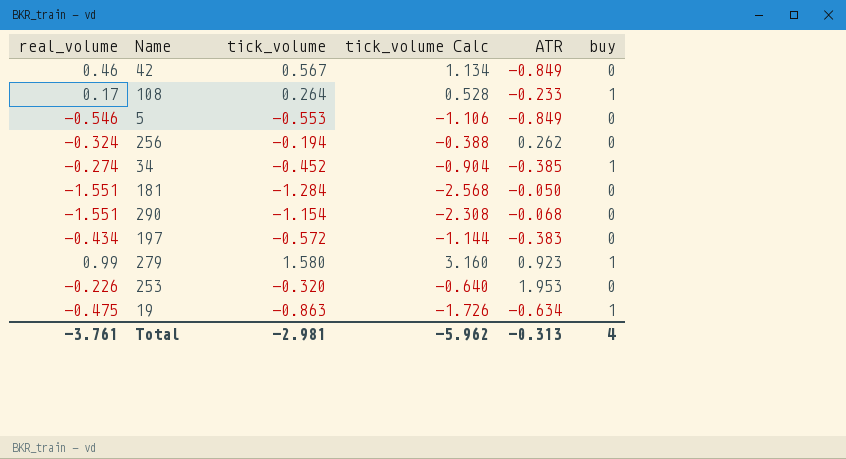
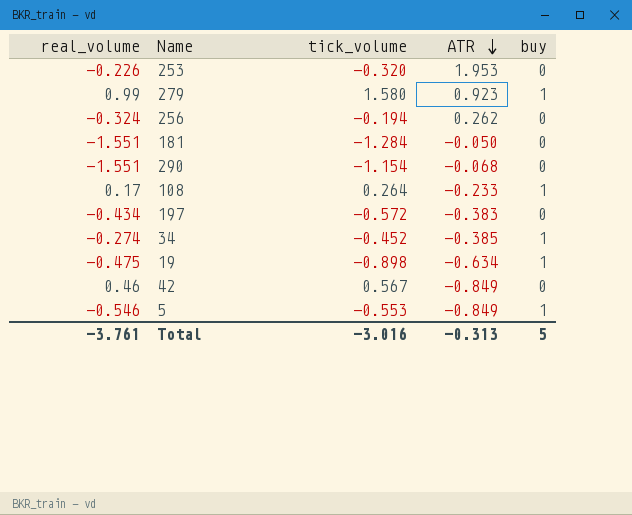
row order: none -> ATR descending
column tick_volume Calc | formula: [tick_volume] * 2 -> none
19 | tick_volume: -0.863 -> -0.898
5 | buy: 0 -> 1
Total | tick_volume: -2.981 -> -3.016
Total | buy: 4 -> 5

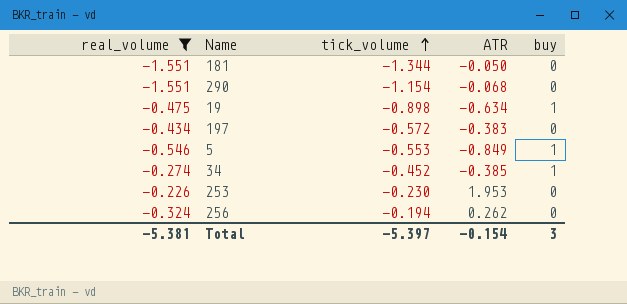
filter: none -> real_volume <= -0.226
row order: ATR descending -> tick_volume ascending
181 | tick_volume: -1.284 -> -1.344
253 | tick_volume: -0.320 -> -0.230
Total | real_volume: -3.761 -> -5.381
Total | tick_volume: -3.016 -> -5.397
Total | ATR: -0.313 -> -0.154
Total | buy: 5 -> 3

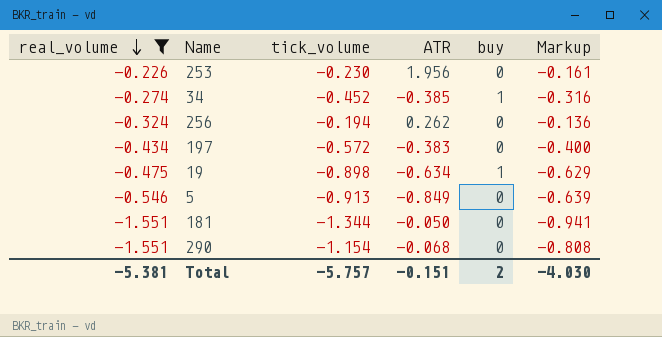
row order: tick_volume ascending -> real_volume descending
column Markup | formula: none -> [tick_volume] * 0.7
253 | ATR: 1.953 -> 1.956
5 | tick_volume: -0.553 -> -0.913
5 | buy: 1 -> 0
Total | tick_volume: -5.397 -> -5.757
Total | ATR: -0.154 -> -0.151
Total | buy: 3 -> 2

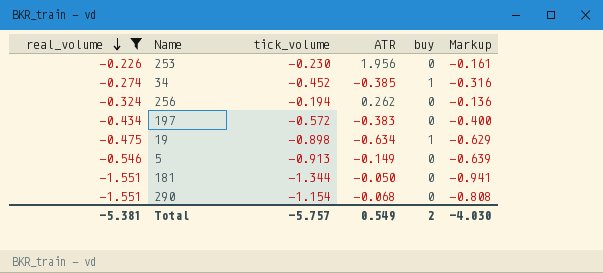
5 | ATR: -0.849 -> -0.149
Total | ATR: -0.151 -> 0.549

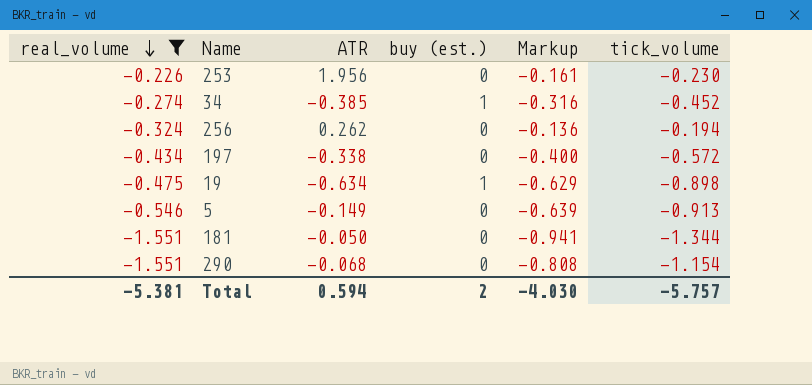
column name: buy -> buy (est.)
column tick_volume | position: 3 -> 6
197 | ATR: -0.383 -> -0.338
Total | ATR: 0.549 -> 0.594

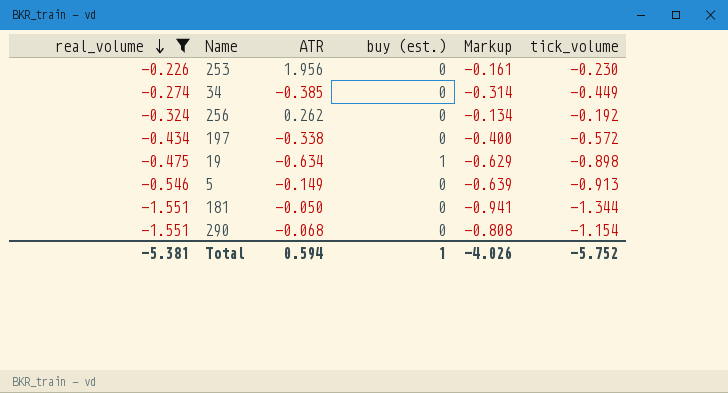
34 | buy (est.): 1 -> 0
34 | Markup: -0.316 -> -0.314
34 | tick_volume: -0.452 -> -0.449
256 | Markup: -0.136 -> -0.134
256 | tick_volume: -0.194 -> -0.192
Total | buy (est.): 2 -> 1
Total | Markup: -4.030 -> -4.026
Total | tick_volume: -5.757 -> -5.752

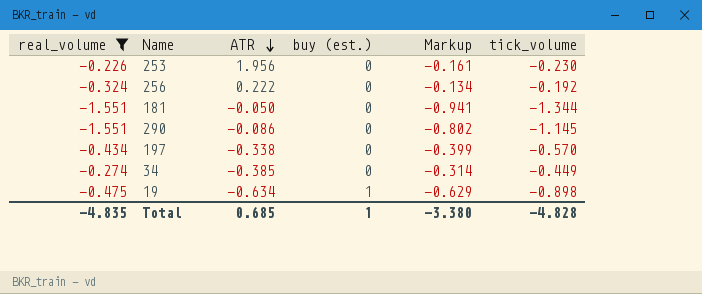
row order: real_volume descending -> ATR descending
row 5: -0.546 | -0.149 | 0 | -0.639 | -0.913 -> none
256 | ATR: 0.262 -> 0.222
290 | ATR: -0.068 -> -0.086
290 | Markup: -0.808 -> -0.802
290 | tick_volume: -1.154 -> -1.145
197 | Markup: -0.400 -> -0.399
197 | tick_volume: -0.572 -> -0.570
Total | real_volume: -5.381 -> -4.835
Total | ATR: 0.594 -> 0.685
Total | Markup: -4.026 -> -3.380
Total | tick_volume: -5.752 -> -4.828

